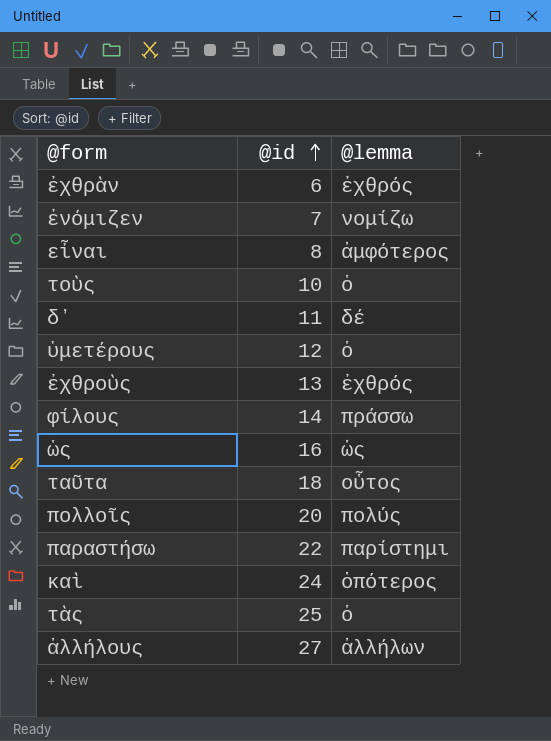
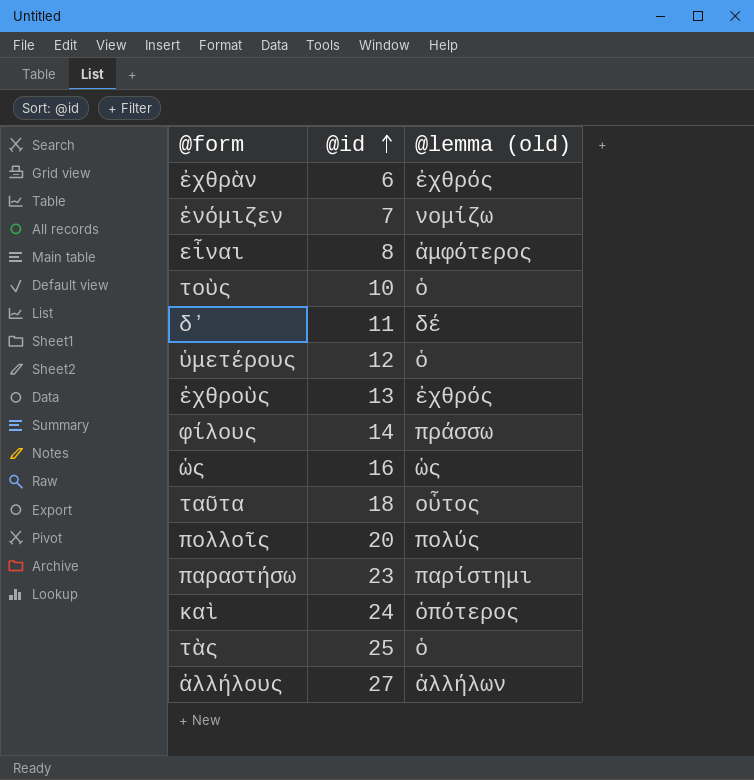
column name: @lemma -> @lemma (old)
παραστήσω | @id: 22 -> 23

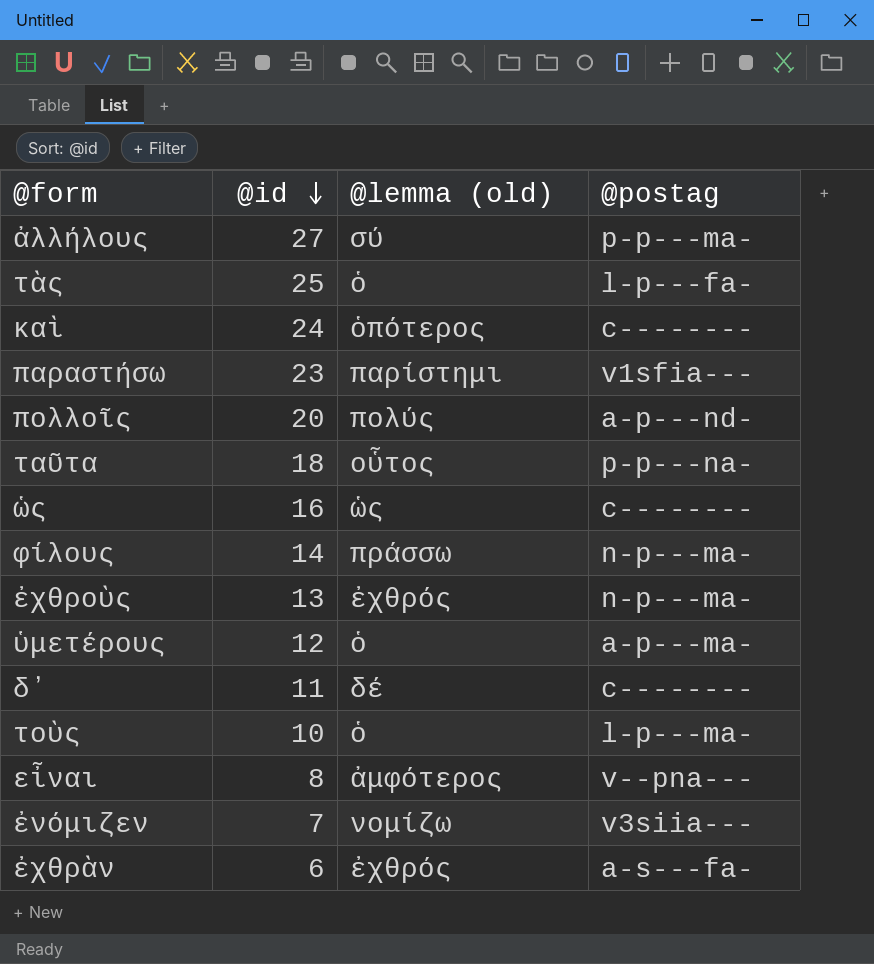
row order: @id ascending -> @id descending
column @postag | position: none -> 4
ἀλλήλους | @lemma (old): ἀλλήλων -> σύ

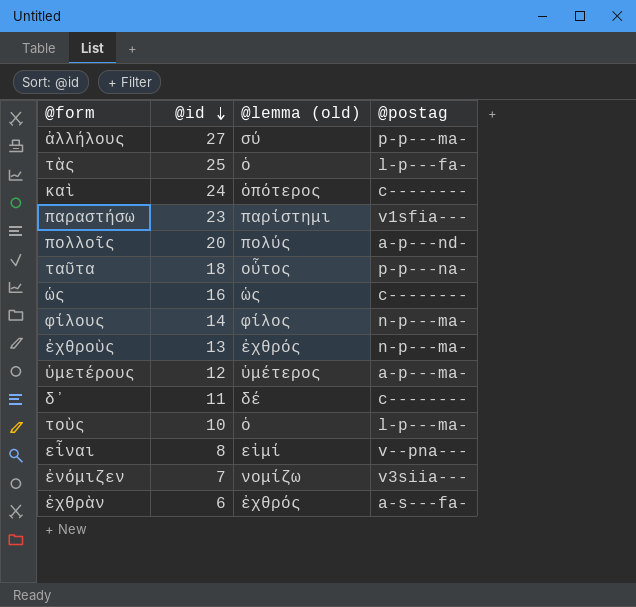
φίλους | @lemma (old): πράσσω -> φίλος
ὑμετέρους | @lemma (old): ὁ -> ὑμέτερος
εἶναι | @lemma (old): ἀμφότερος -> εἰμί

